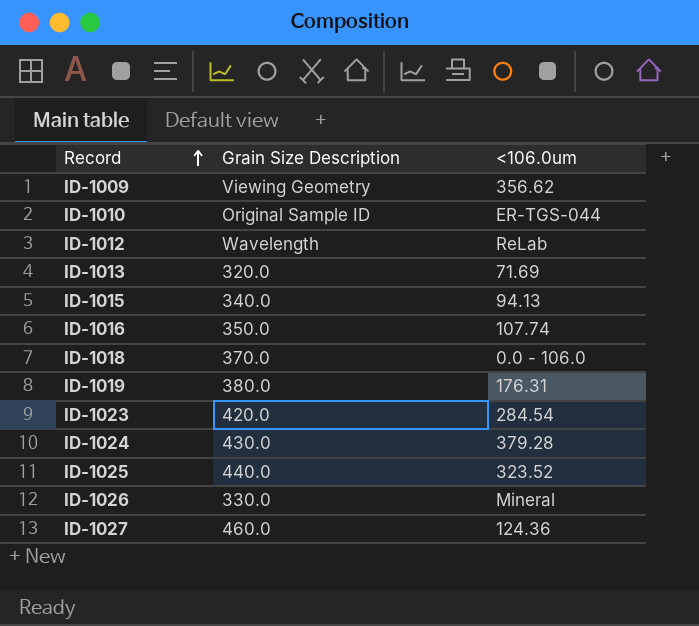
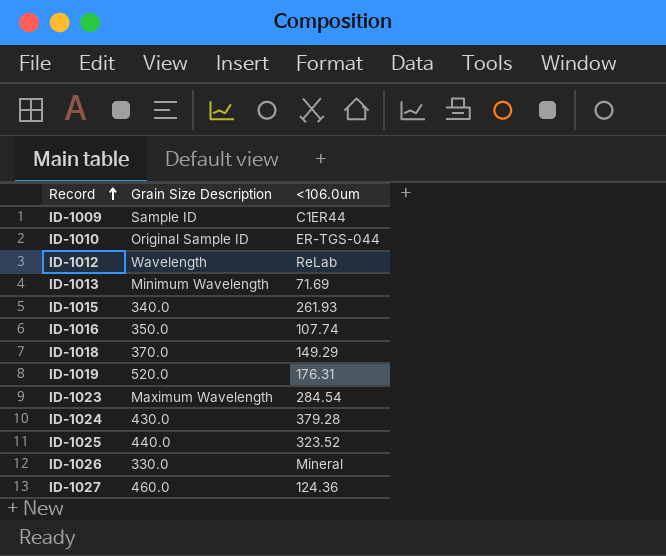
ID-1009 | Grain Size Description: Viewing Geometry -> Sample ID
ID-1009 | <106.0um: 356.62 -> C1ER44
ID-1013 | Grain Size Description: 320.0 -> Minimum Wavelength
ID-1015 | <106.0um: 94.13 -> 261.93
ID-1018 | <106.0um: 0.0 - 106.0 -> 149.29
ID-1019 | Grain Size Description: 380.0 -> 520.0
ID-1023 | Grain Size Description: 420.0 -> Maximum Wavelength

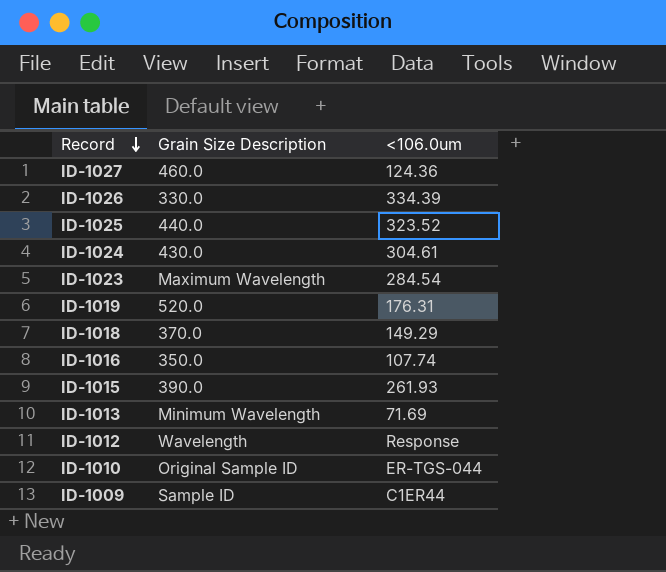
row order: Record ascending -> Record descending
ID-1026 | <106.0um: Mineral -> 334.39
ID-1024 | <106.0um: 379.28 -> 304.61
ID-1015 | Grain Size Description: 340.0 -> 390.0
ID-1012 | <106.0um: ReLab -> Response

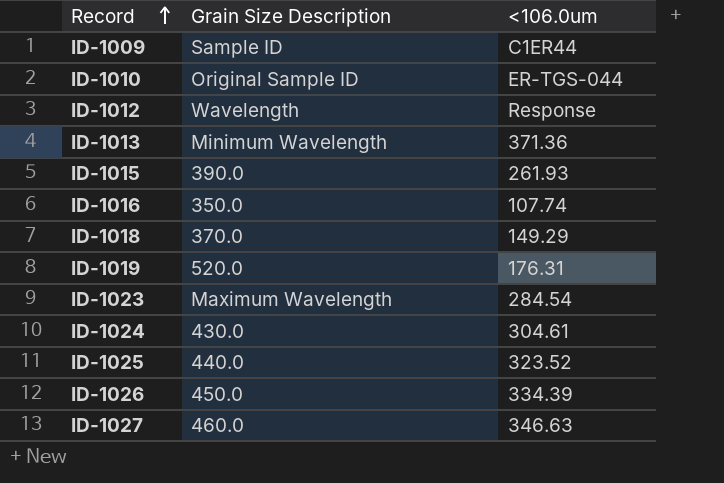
row order: Record descending -> Record ascending
ID-1013 | <106.0um: 71.69 -> 371.36
ID-1026 | Grain Size Description: 330.0 -> 450.0
ID-1027 | <106.0um: 124.36 -> 346.63

